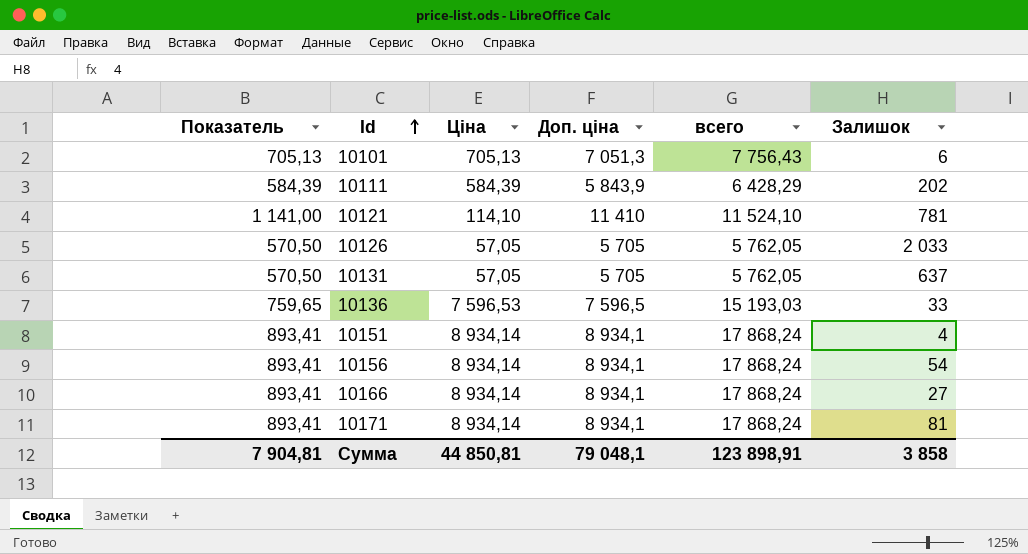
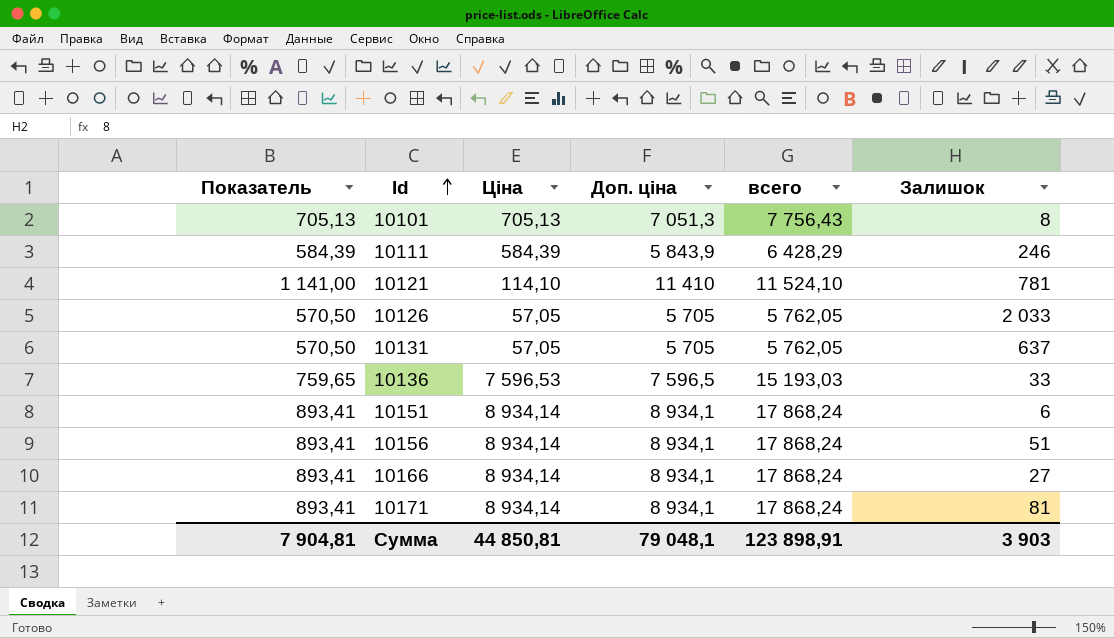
10101 | Залишок: 6 -> 8
10111 | Залишок: 202 -> 246
10151 | Залишок: 4 -> 6
10156 | Залишок: 54 -> 51
Сумма | Залишок: 3 858 -> 3 903

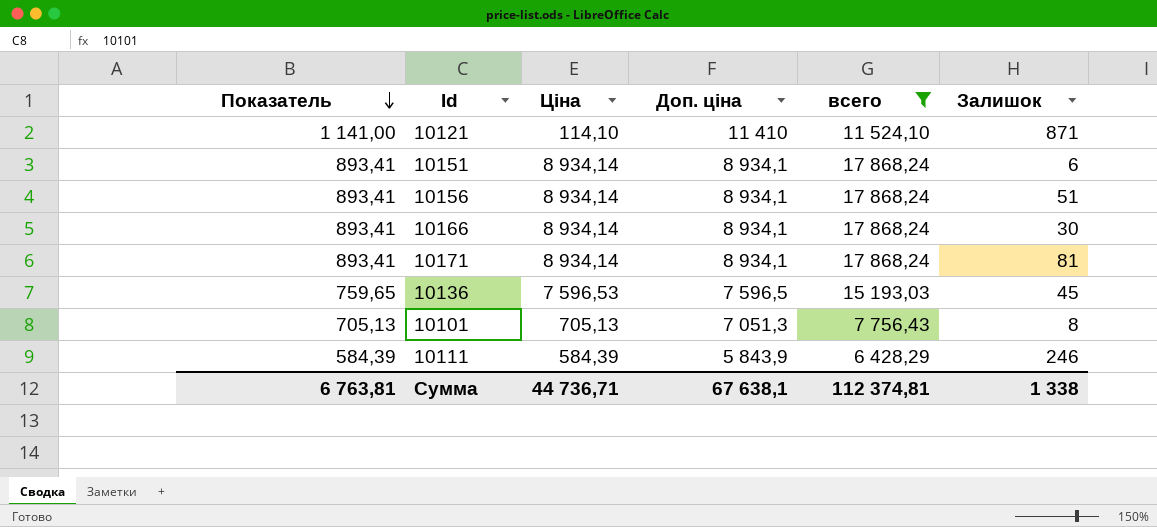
filter: none -> всего != 5 762,05
row order: Id ascending -> Показатель descending
10121 | Залишок: 781 -> 871
10166 | Залишок: 27 -> 30
10136 | Залишок: 33 -> 45
Сумма | Показатель: 7 904,81 -> 6 763,81
Сумма | Ціна: 44 850,81 -> 44 736,71
Сумма | Доп. ціна: 79 048,1 -> 67 638,1
Сумма | всего: 123 898,91 -> 112 374,81
Сумма | Залишок: 3 903 -> 1 338

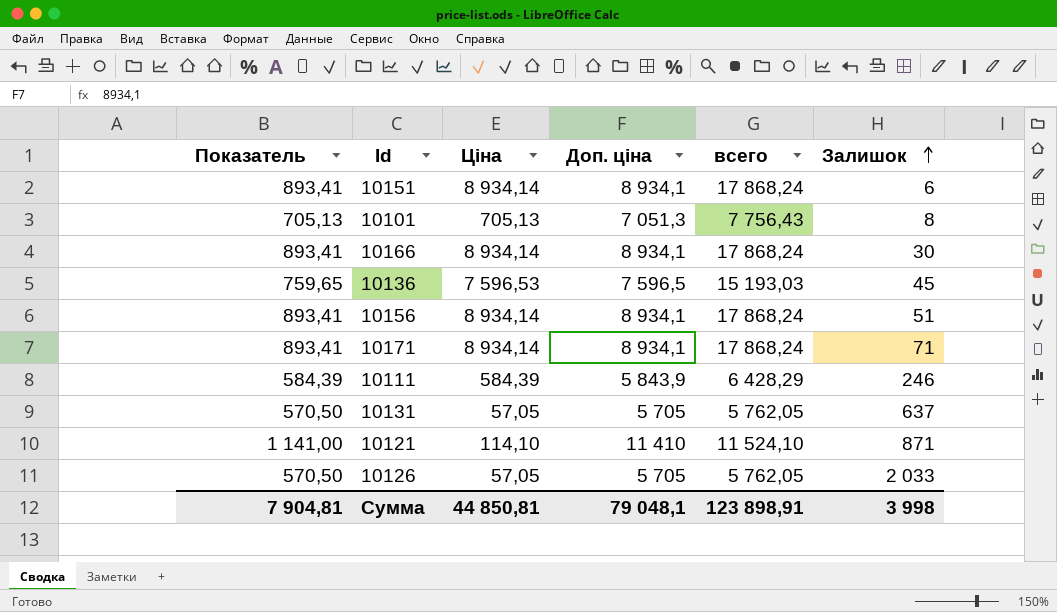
filter: всего != 5 762,05 -> none
row order: Показатель descending -> Залишок ascending
10171 | Залишок: 81 -> 71
Сумма | Показатель: 6 763,81 -> 7 904,81
Сумма | Ціна: 44 736,71 -> 44 850,81
Сумма | Доп. ціна: 67 638,1 -> 79 048,1
Сумма | всего: 112 374,81 -> 123 898,91
Сумма | Залишок: 1 338 -> 3 998

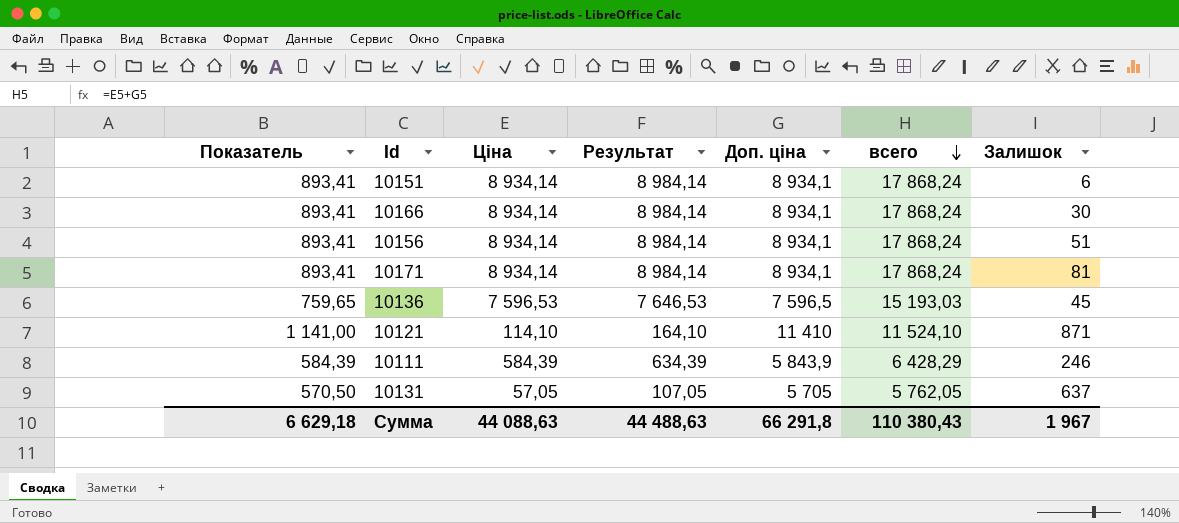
row order: Залишок ascending -> всего descending
column Результат | formula: none -> [Ціна] + 50
row 10101: 705,13 | 705,13 | 7 051,3 | 7 756,43 | 8 -> none
row 10126: 570,50 | 57,05 | 5 705 | 5 762,05 | 2 033 -> none
10171 | Залишок: 71 -> 81
Сумма | Показатель: 7 904,81 -> 6 629,18
Сумма | Ціна: 44 850,81 -> 44 088,63
Сумма | Доп. ціна: 79 048,1 -> 66 291,8
Сумма | всего: 123 898,91 -> 110 380,43
Сумма | Залишок: 3 998 -> 1 967

